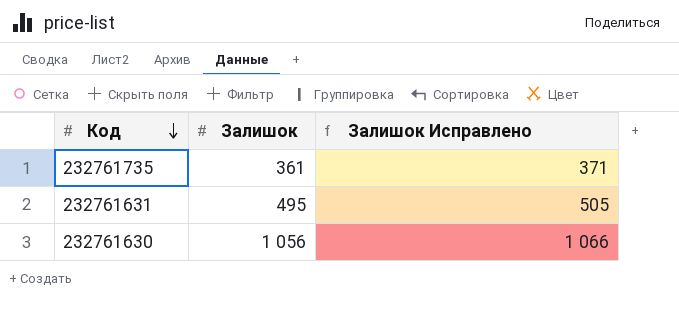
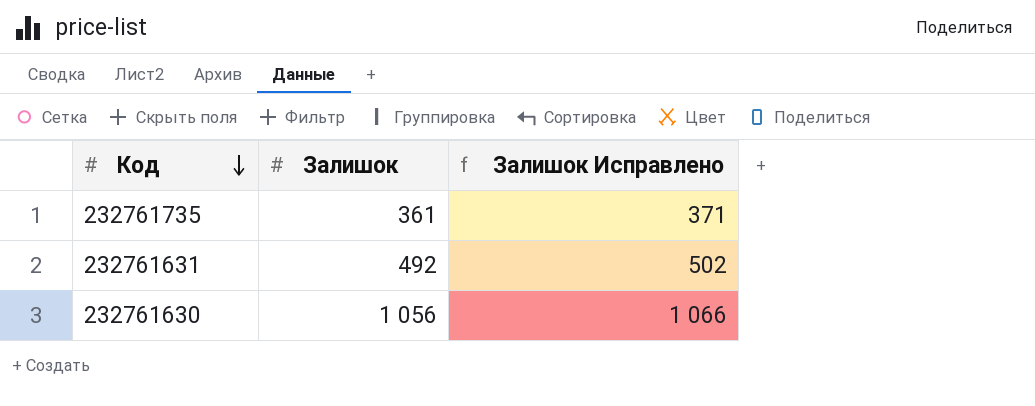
232761631 | Залишок: 495 -> 492
232761631 | Залишок Исправлено: 505 -> 502

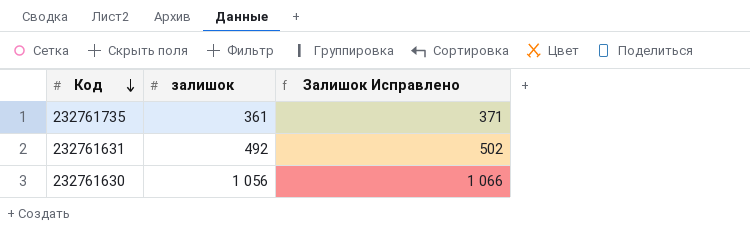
column name: Залишок -> залишок

